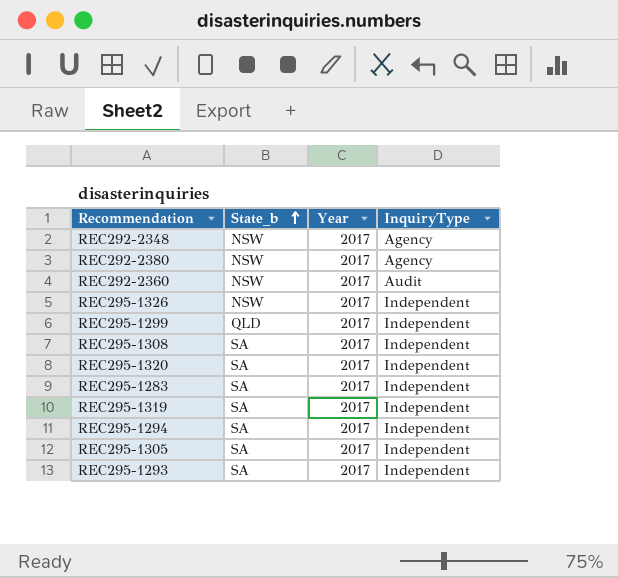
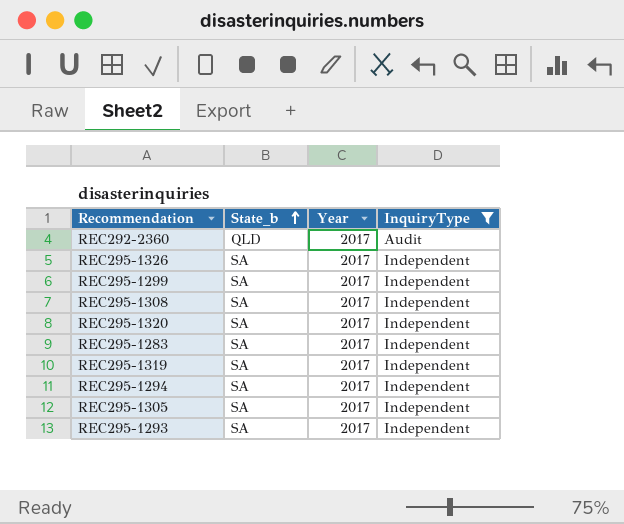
filter: none -> InquiryType != Agency
REC292-2360 | State_b: NSW -> QLD
REC295-1326 | State_b: NSW -> SA
REC295-1299 | State_b: QLD -> SA

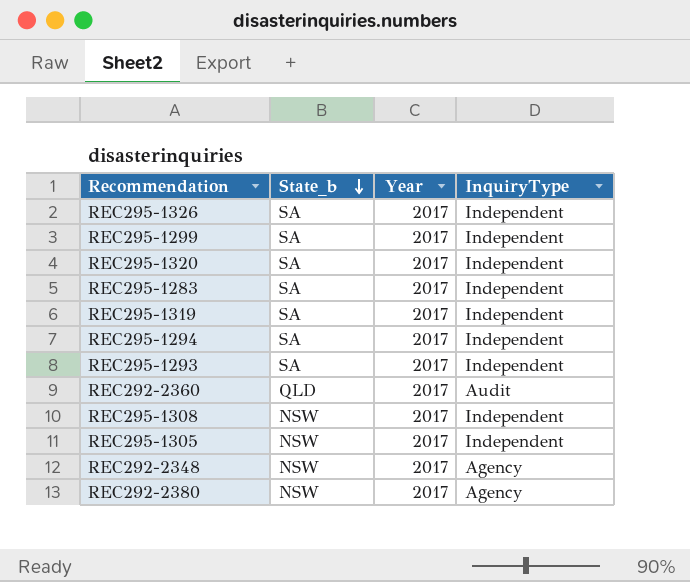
filter: InquiryType != Agency -> none
row order: State_b ascending -> State_b descending
REC295-1308 | State_b: SA -> NSW
REC295-1305 | State_b: SA -> NSW

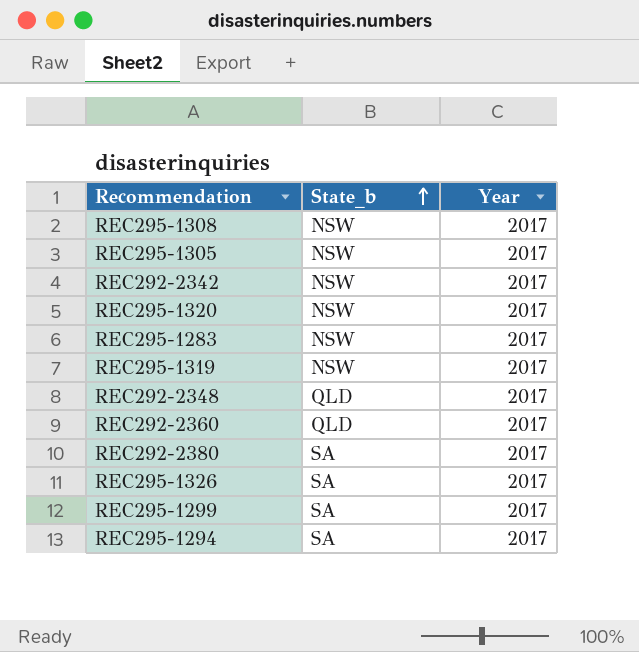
row order: State_b descending -> State_b ascending
column InquiryType | position: 4 -> none
row REC295-1293: SA | 2017 | Independent -> none
row REC292-2342: none -> NSW | 2017
REC295-1320 | State_b: SA -> NSW
REC295-1283 | State_b: SA -> NSW
REC295-1319 | State_b: SA -> NSW
REC292-2348 | State_b: NSW -> QLD
REC292-2380 | State_b: NSW -> SA

